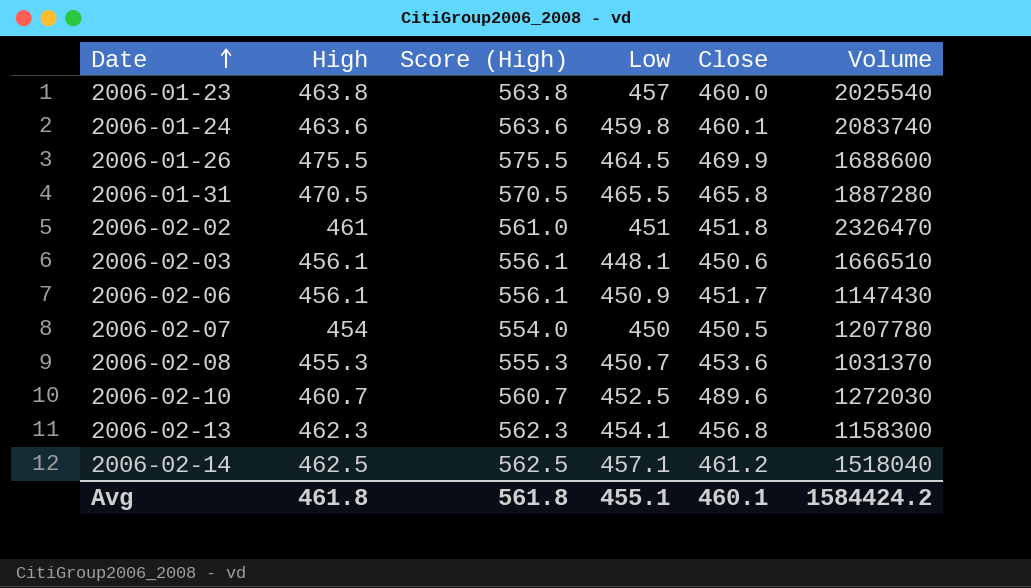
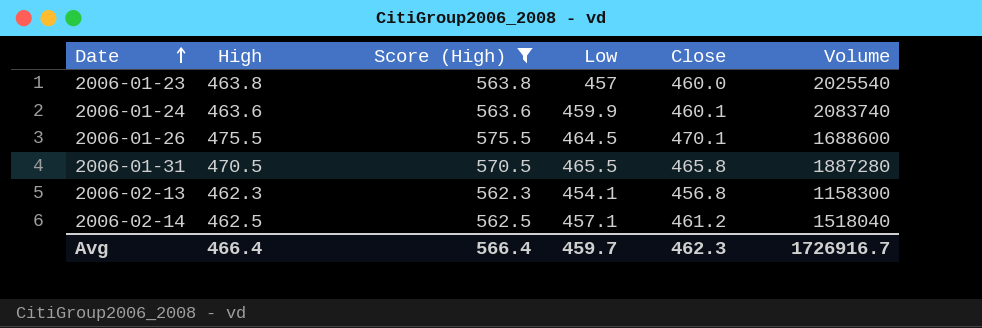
filter: none -> Score (High) >= 562.3
2006-01-24 | Low: 459.8 -> 459.9
2006-01-26 | Close: 469.9 -> 470.1
Avg | High: 461.8 -> 466.4
Avg | Score (High): 561.8 -> 566.4
Avg | Low: 455.1 -> 459.7
Avg | Close: 460.1 -> 462.3
Avg | Volume: 1584424.2 -> 1726916.7

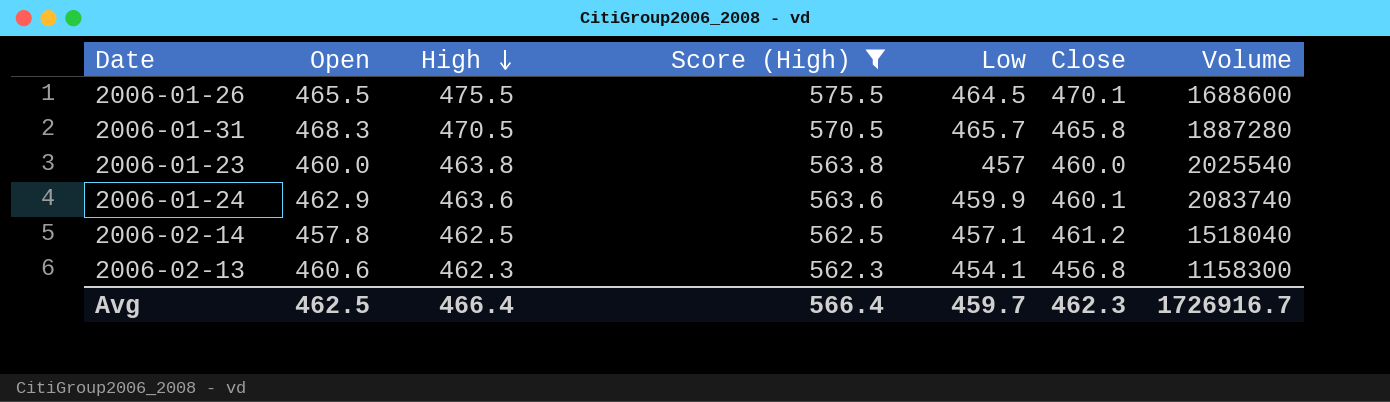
row order: Date ascending -> High descending
column Open | position: none -> 2
2006-01-31 | Low: 465.5 -> 465.7

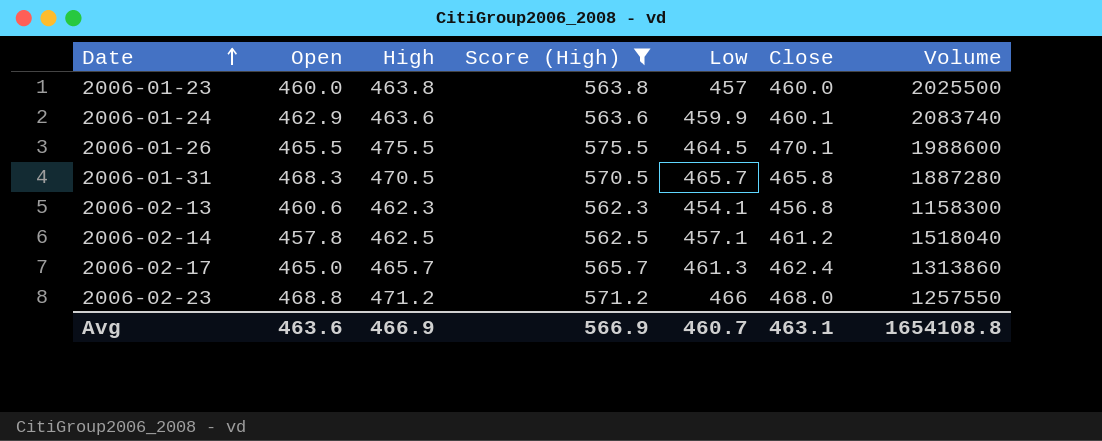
row order: High descending -> Date ascending
2006-01-23 | Volume: 2025540 -> 2025500
2006-01-26 | Volume: 1688600 -> 1988600
row 2006-02-17: none -> 465.0 | 465.7 | 565.7 | 461.3 | 462.4 | 1313860
row 2006-02-23: none -> 468.8 | 471.2 | 571.2 | 466 | 468.0 | 1257550
Avg | Open: 462.5 -> 463.6
Avg | High: 466.4 -> 466.9
Avg | Score (High): 566.4 -> 566.9
Avg | Low: 459.7 -> 460.7
Avg | Close: 462.3 -> 463.1
Avg | Volume: 1726916.7 -> 1654108.8

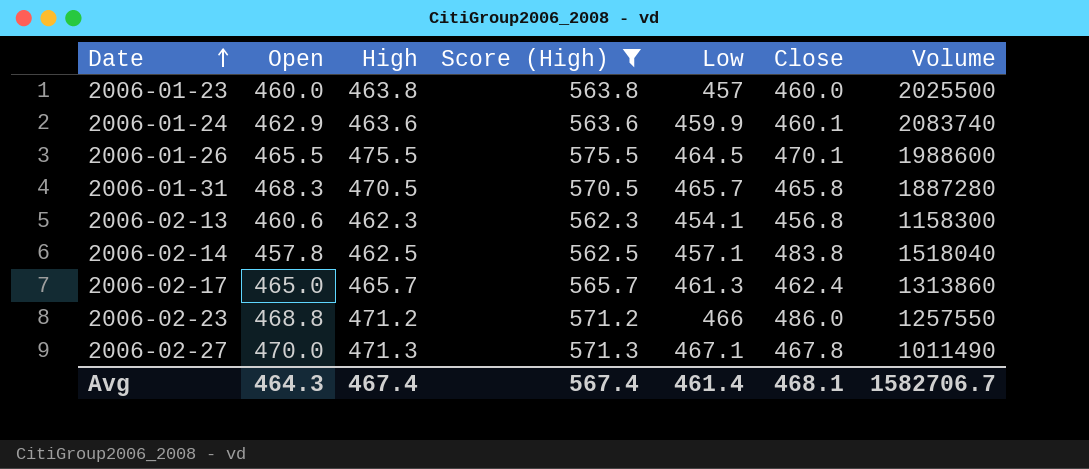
2006-02-14 | Close: 461.2 -> 483.8
2006-02-23 | Close: 468.0 -> 486.0
row 2006-02-27: none -> 470.0 | 471.3 | 571.3 | 467.1 | 467.8 | 1011490
Avg | Open: 463.6 -> 464.3
Avg | High: 466.9 -> 467.4
Avg | Score (High): 566.9 -> 567.4
Avg | Low: 460.7 -> 461.4
Avg | Close: 463.1 -> 468.1
Avg | Volume: 1654108.8 -> 1582706.7

